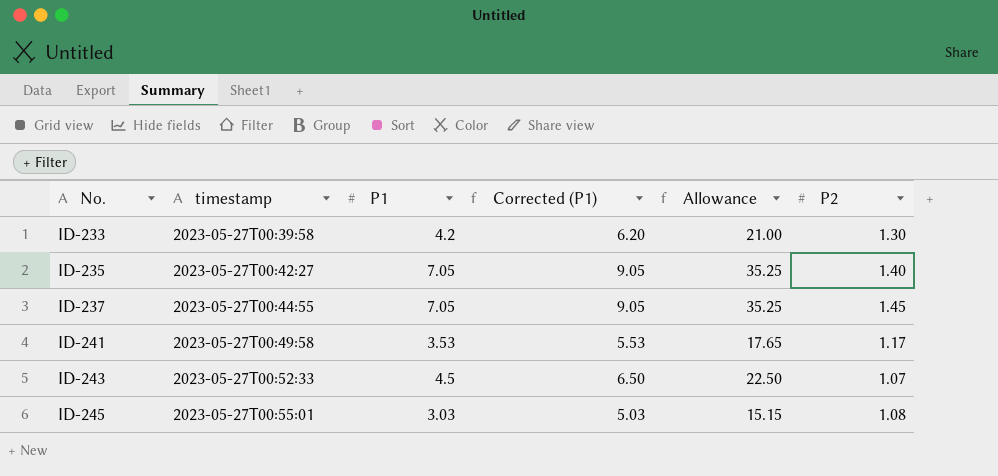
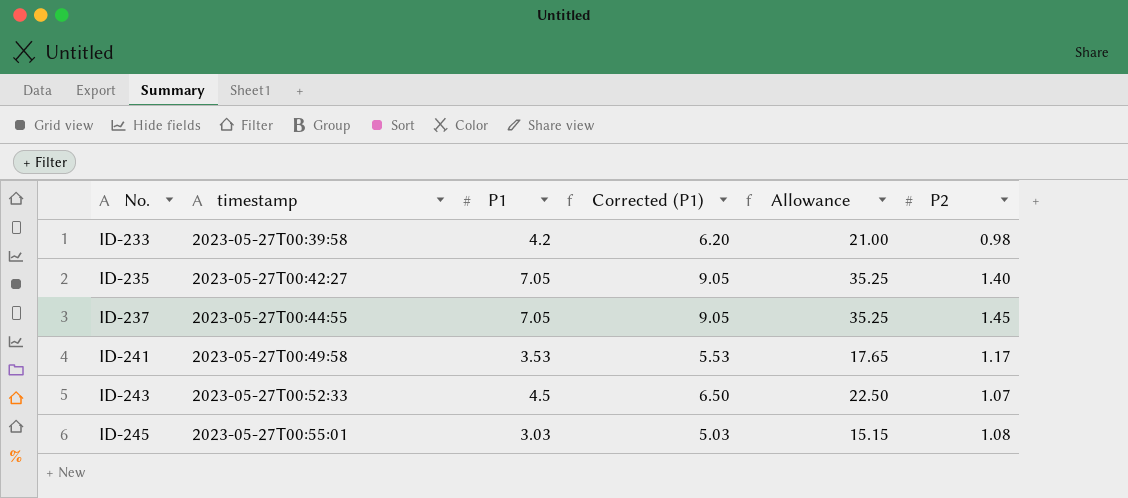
ID-233 | P2: 1.30 -> 0.98

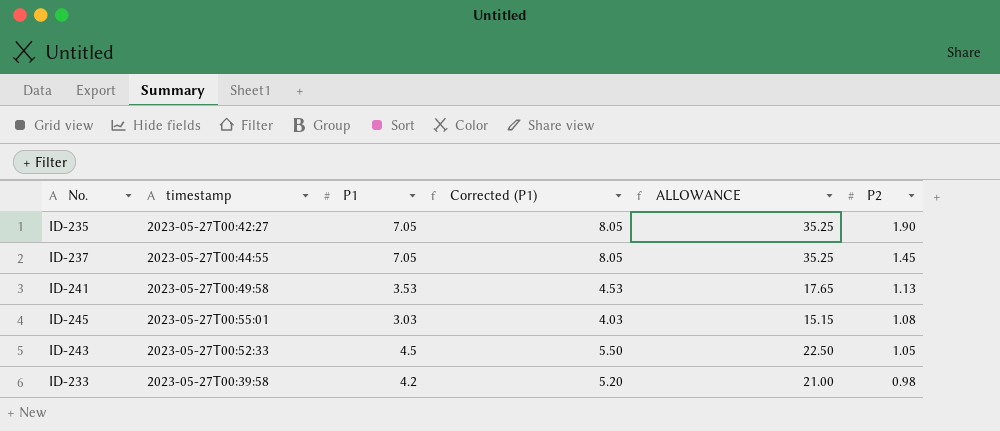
row order: No. ascending -> P2 descending
column Corrected (P1) | formula: [P1] + 2 -> [P1] + 1
column name: Allowance -> ALLOWANCE
ID-235 | P2: 1.40 -> 1.90
ID-241 | P2: 1.17 -> 1.13
ID-243 | P2: 1.07 -> 1.05

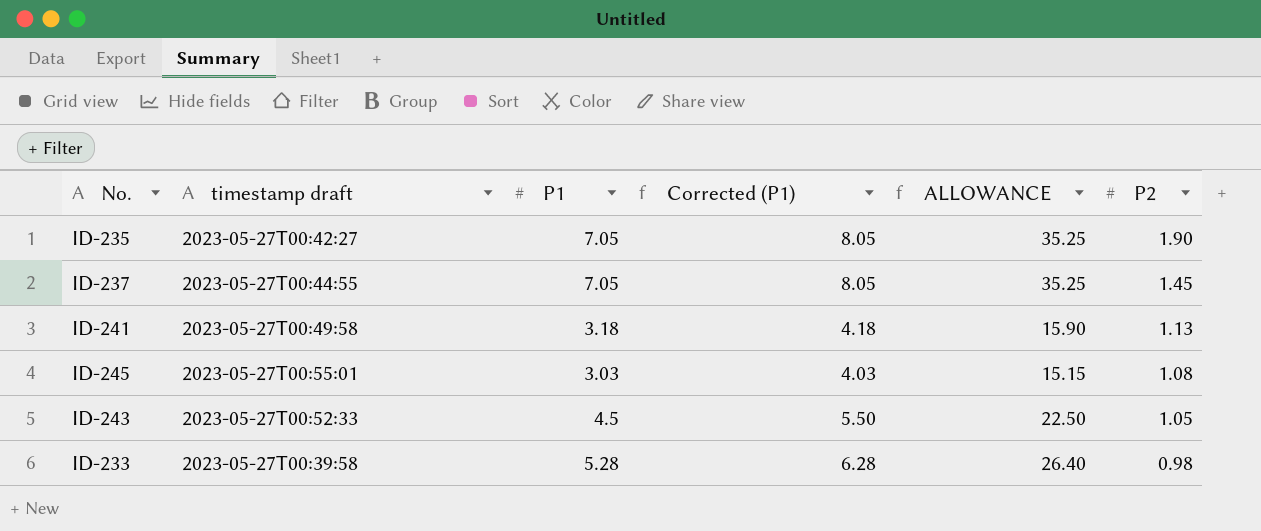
column name: timestamp -> timestamp draft
ID-241 | P1: 3.53 -> 3.18
ID-241 | Corrected (P1): 4.53 -> 4.18
ID-241 | ALLOWANCE: 17.65 -> 15.90
ID-233 | P1: 4.2 -> 5.28
ID-233 | Corrected (P1): 5.20 -> 6.28
ID-233 | ALLOWANCE: 21.00 -> 26.40

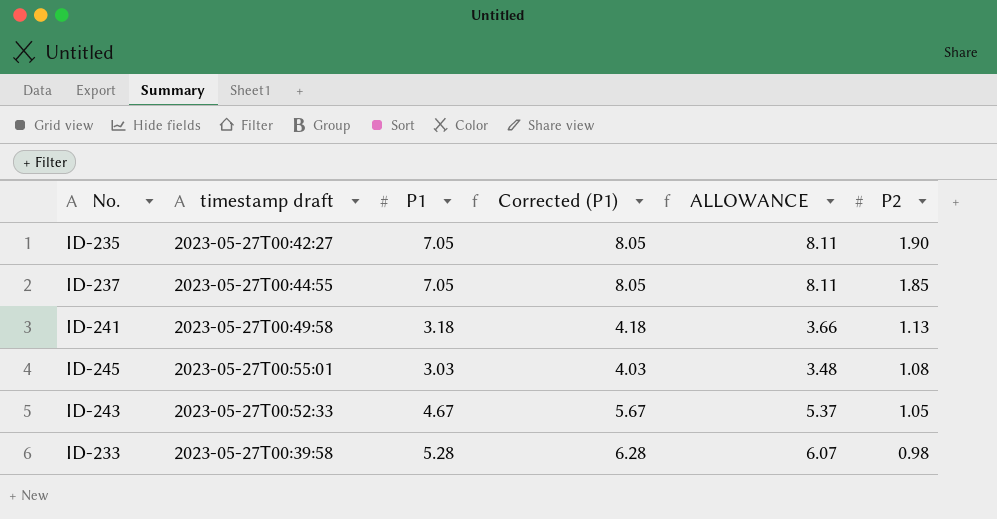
column ALLOWANCE | formula: [P1] * 5 -> [P1] * 1.15
ID-237 | P2: 1.45 -> 1.85
ID-243 | P1: 4.5 -> 4.67
ID-243 | Corrected (P1): 5.50 -> 5.67

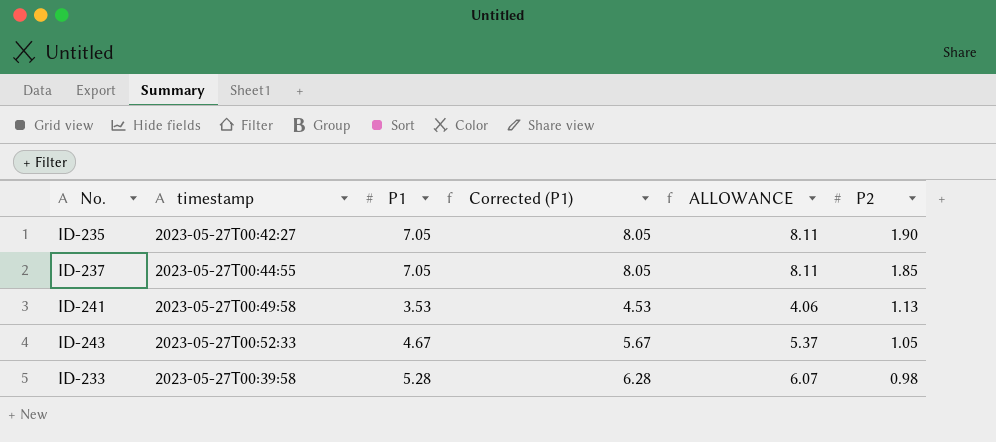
column name: timestamp draft -> timestamp
row ID-245: 2023-05-27T00:55:01 | 3.03 | 4.03 | 3.48 | 1.08 -> none
ID-241 | P1: 3.18 -> 3.53
ID-241 | Corrected (P1): 4.18 -> 4.53
ID-241 | ALLOWANCE: 3.66 -> 4.06

